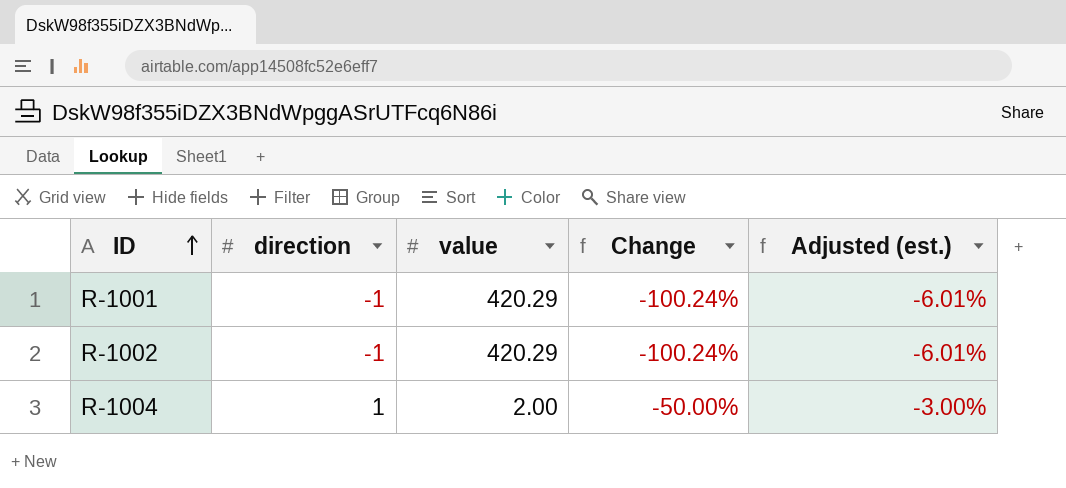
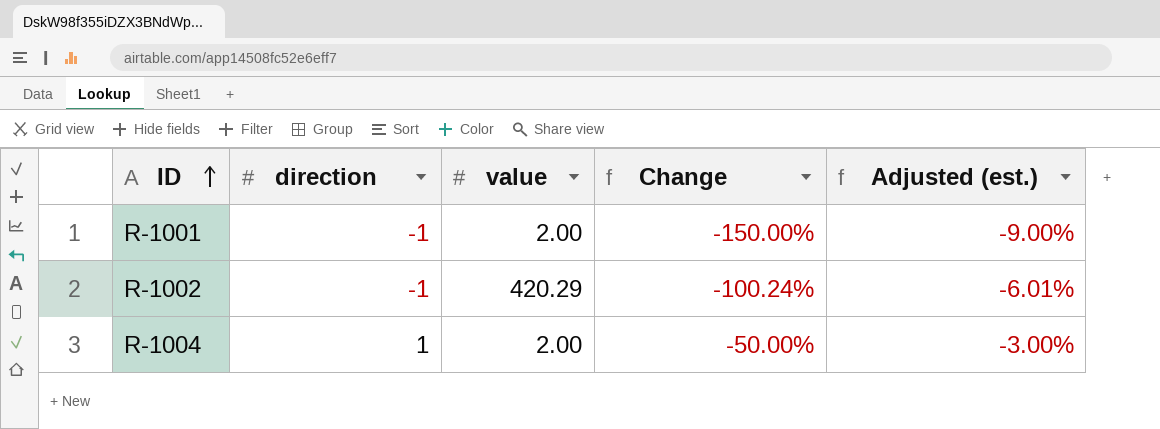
R-1001 | value: 420.29 -> 2.00
R-1001 | Change: -100.24% -> -150.00%
R-1001 | Adjusted (est.): -6.01% -> -9.00%

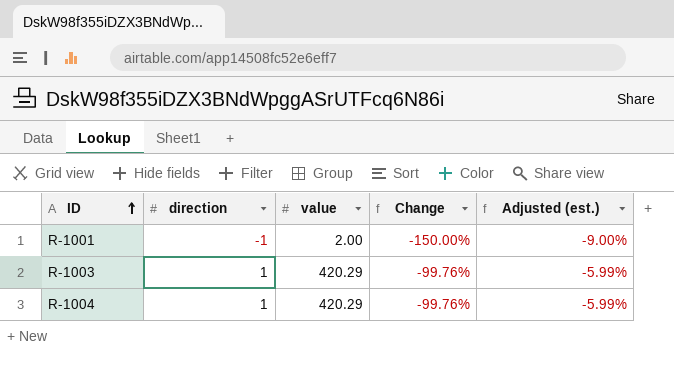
row R-1002: -1 | 420.29 | -100.24% | -6.01% -> none
row R-1003: none -> 1 | 420.29 | -99.76% | -5.99%
R-1004 | value: 2.00 -> 420.29
R-1004 | Change: -50.00% -> -99.76%
R-1004 | Adjusted (est.): -3.00% -> -5.99%

